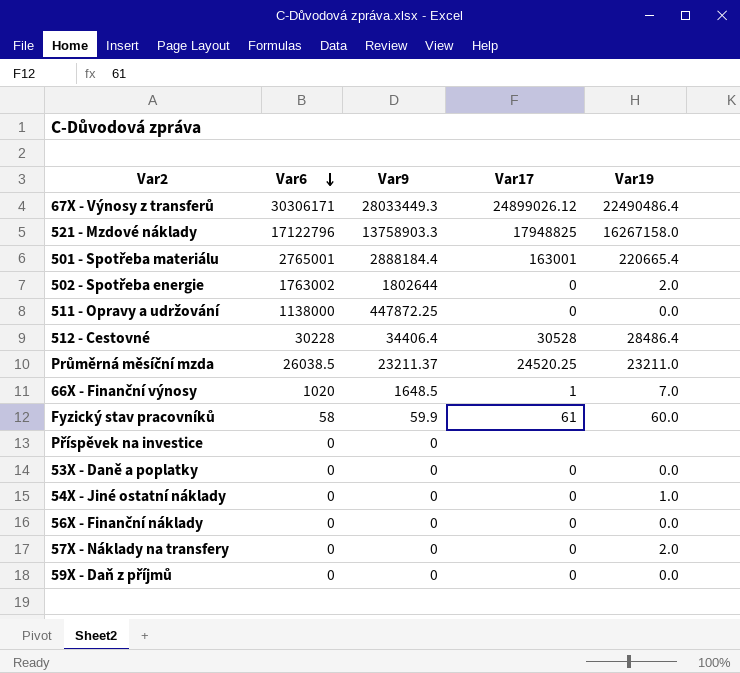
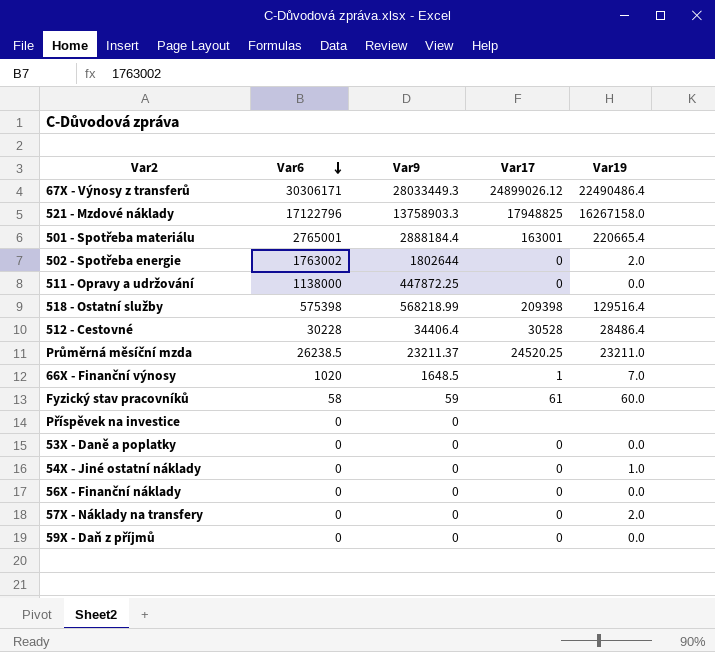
row 518 - Ostatní služby: none -> 575398 | 568218.99 | 209398 | 129516.4
Průměrná měsíční mzda | Var6: 26038.5 -> 26238.5
Fyzický stav pracovníků | Var9: 59.9 -> 59

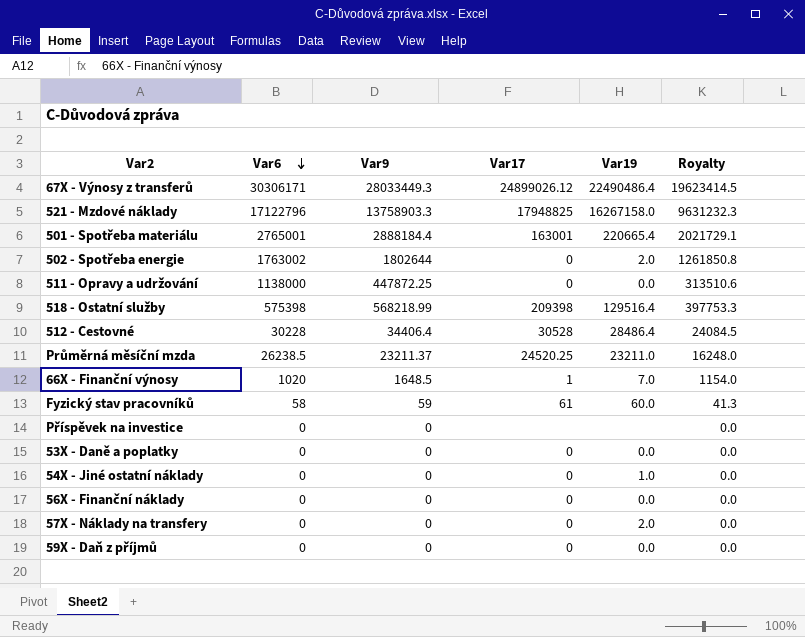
column Royalty | formula: none -> [Var9] * 0.7

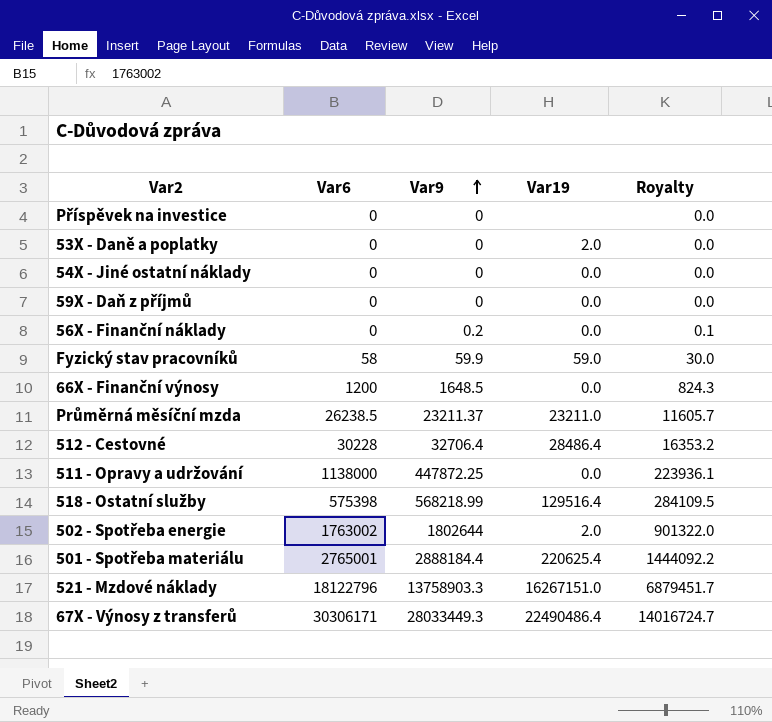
row order: Var6 descending -> Var9 ascending
column Var17 | position: 4 -> none
column Royalty | formula: [Var9] * 0.7 -> [Var9] * 0.5
row 57X - Náklady na transfery: 0 | 0 | 0 | 2.0 | 0.0 -> none
53X - Daně a poplatky | Var19: 0.0 -> 2.0
54X - Jiné ostatní náklady | Var19: 1.0 -> 0.0
56X - Finanční náklady | Var9: 0 -> 0.2
Fyzický stav pracovníků | Var9: 59 -> 59.9
Fyzický stav pracovníků | Var19: 60.0 -> 59.0
66X - Finanční výnosy | Var6: 1020 -> 1200
66X - Finanční výnosy | Var19: 7.0 -> 0.0
512 - Cestovné | Var9: 34406.4 -> 32706.4
501 - Spotřeba materiálu | Var19: 220665.4 -> 220625.4
521 - Mzdové náklady | Var6: 17122796 -> 18122796
521 - Mzdové náklady | Var19: 16267158.0 -> 16267151.0

